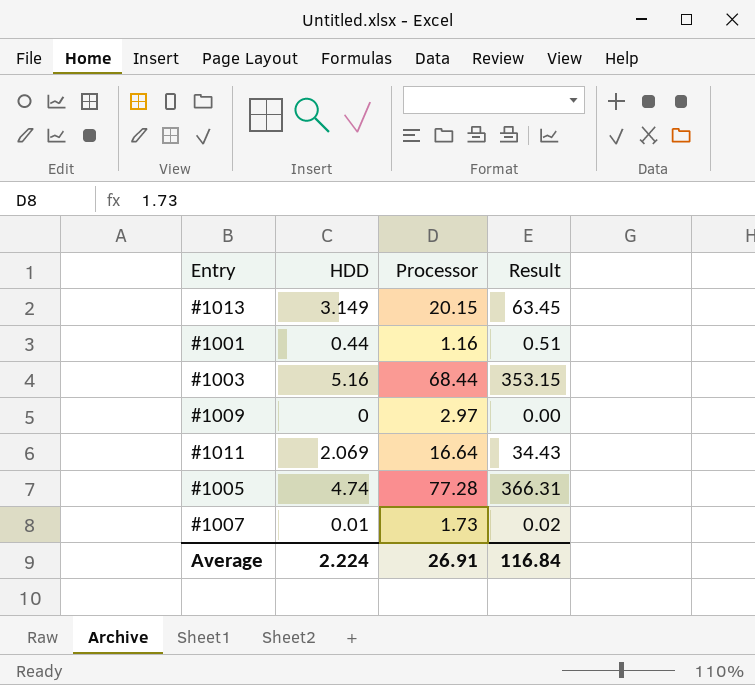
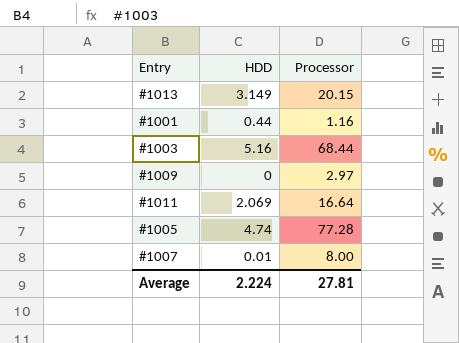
column Result | formula: [HDD] * [Processor] -> none
#1007 | Processor: 1.73 -> 8.00
Average | Processor: 26.91 -> 27.81

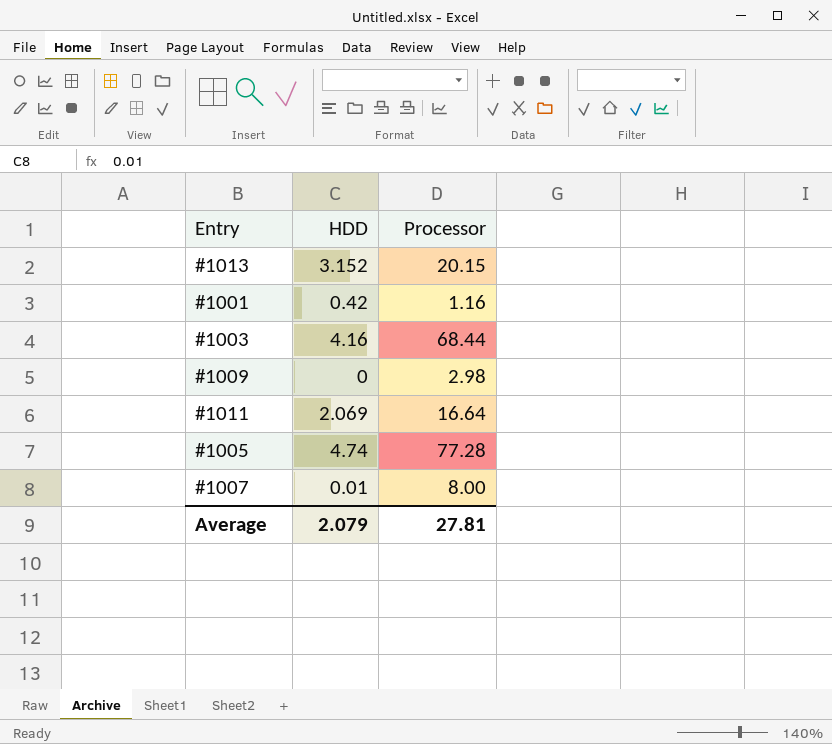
#1013 | HDD: 3.149 -> 3.152
#1001 | HDD: 0.44 -> 0.42
#1003 | HDD: 5.16 -> 4.16
#1009 | Processor: 2.97 -> 2.98
Average | HDD: 2.224 -> 2.079

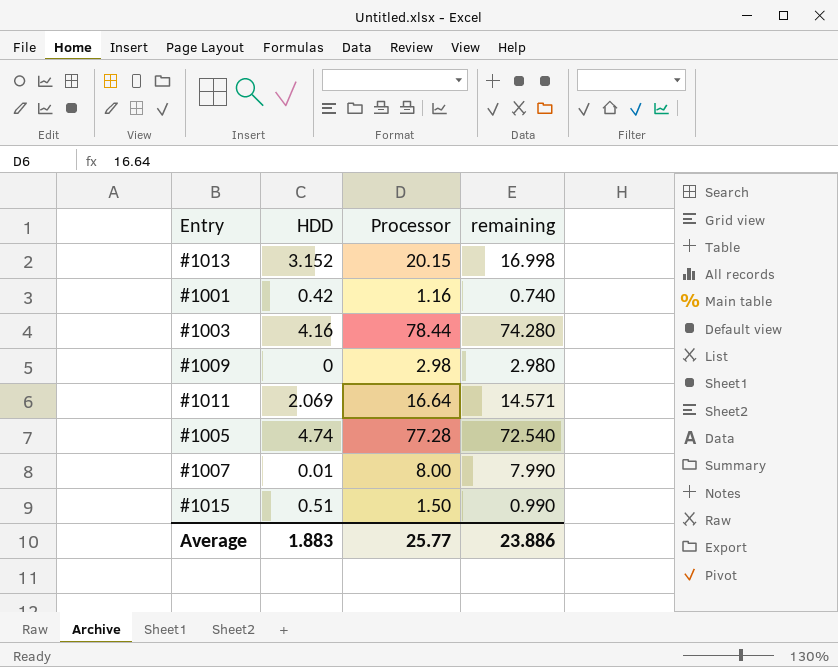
column remaining | formula: none -> [Processor] - [HDD]
#1003 | Processor: 68.44 -> 78.44
row #1015: none -> 0.51 | 1.50 | 0.990
Average | HDD: 2.079 -> 1.883
Average | Processor: 27.81 -> 25.77

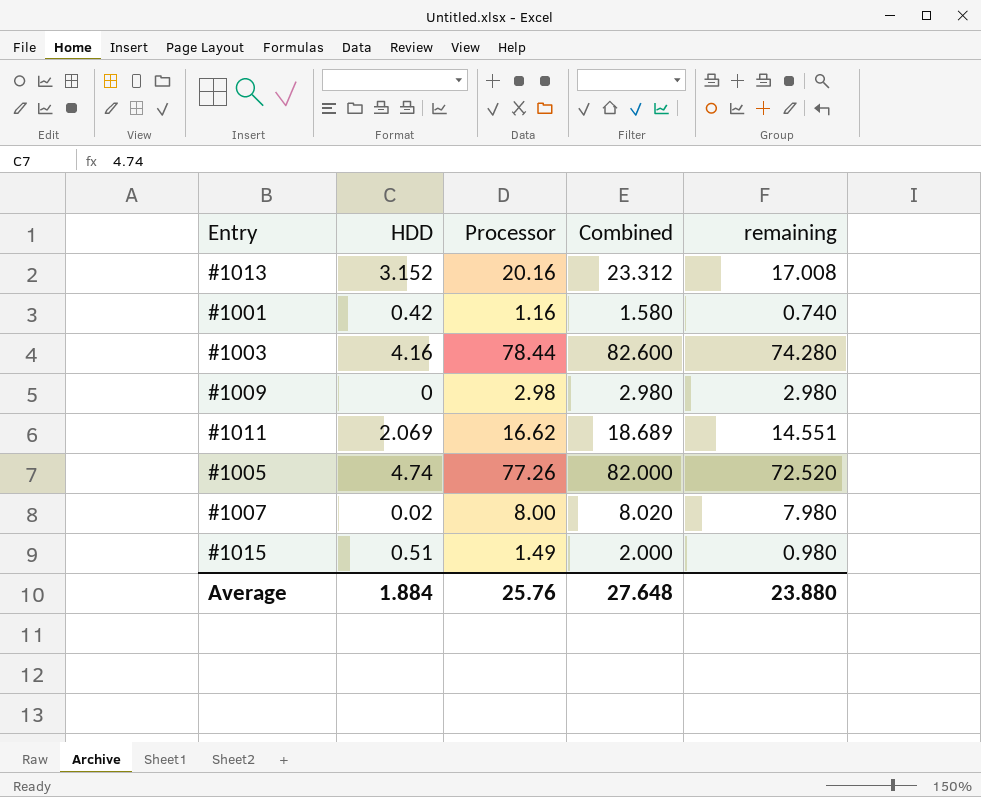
column Combined | formula: none -> [HDD] + [Processor]
#1013 | Processor: 20.15 -> 20.16
#1013 | remaining: 16.998 -> 17.008
#1011 | Processor: 16.64 -> 16.62
#1011 | remaining: 14.571 -> 14.551
#1005 | Processor: 77.28 -> 77.26
#1005 | remaining: 72.540 -> 72.520
#1007 | HDD: 0.01 -> 0.02
#1007 | remaining: 7.990 -> 7.980
#1015 | Processor: 1.50 -> 1.49
#1015 | remaining: 0.990 -> 0.980
Average | HDD: 1.883 -> 1.884
Average | Processor: 25.77 -> 25.76
Average | remaining: 23.886 -> 23.880

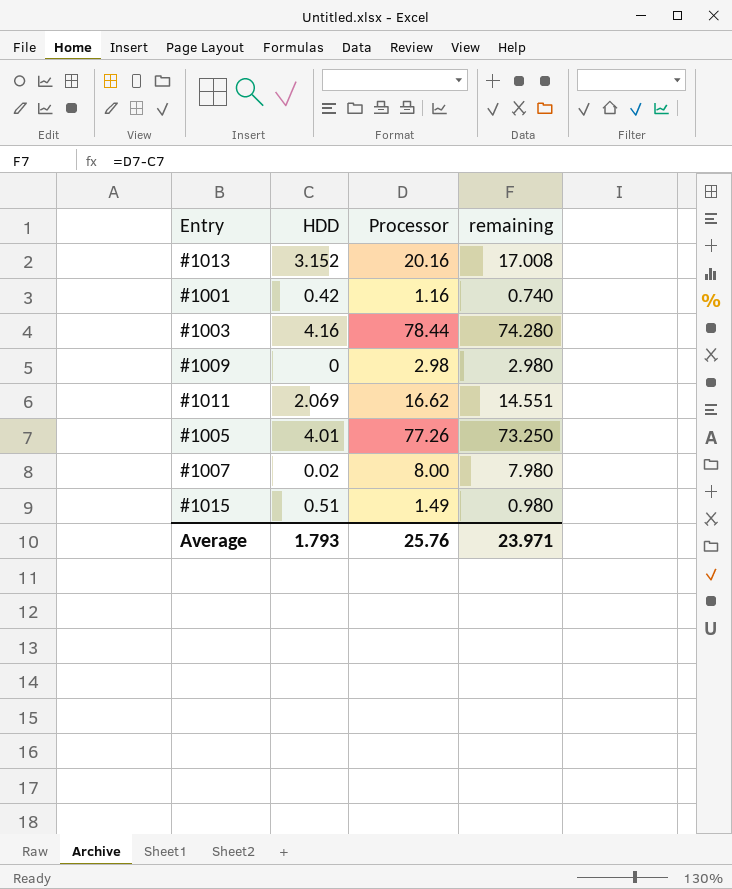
column Combined | formula: [HDD] + [Processor] -> none
#1005 | HDD: 4.74 -> 4.01
#1005 | remaining: 72.520 -> 73.250
Average | HDD: 1.884 -> 1.793
Average | remaining: 23.880 -> 23.971

